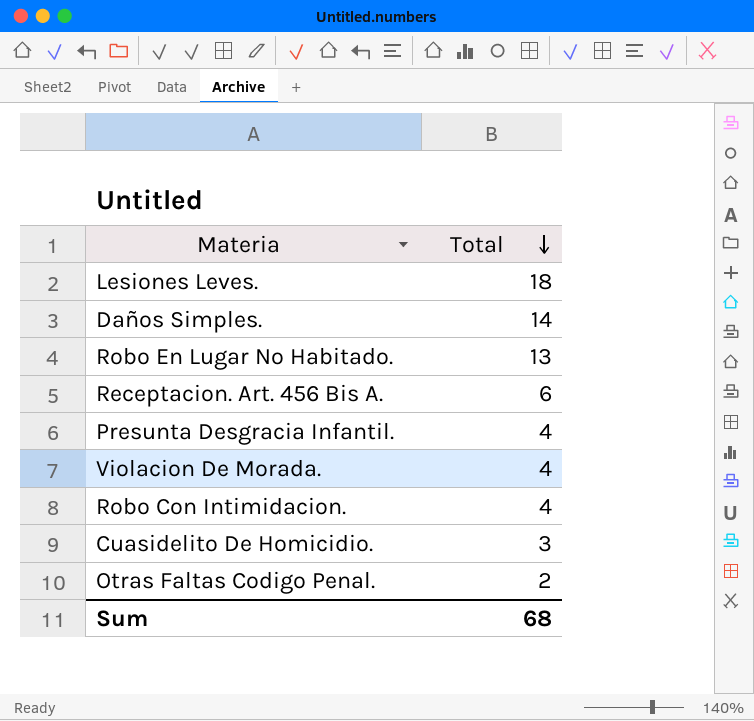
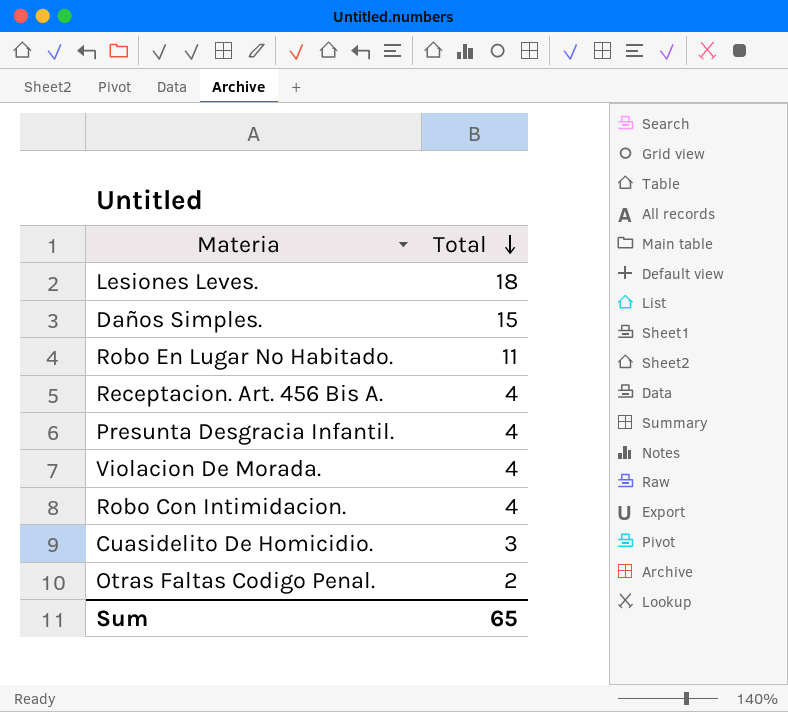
Daños Simples. | Total: 14 -> 15
Robo En Lugar No Habitado. | Total: 13 -> 11
Receptacion. Art. 456 Bis A. | Total: 6 -> 4
Sum | Total: 68 -> 65

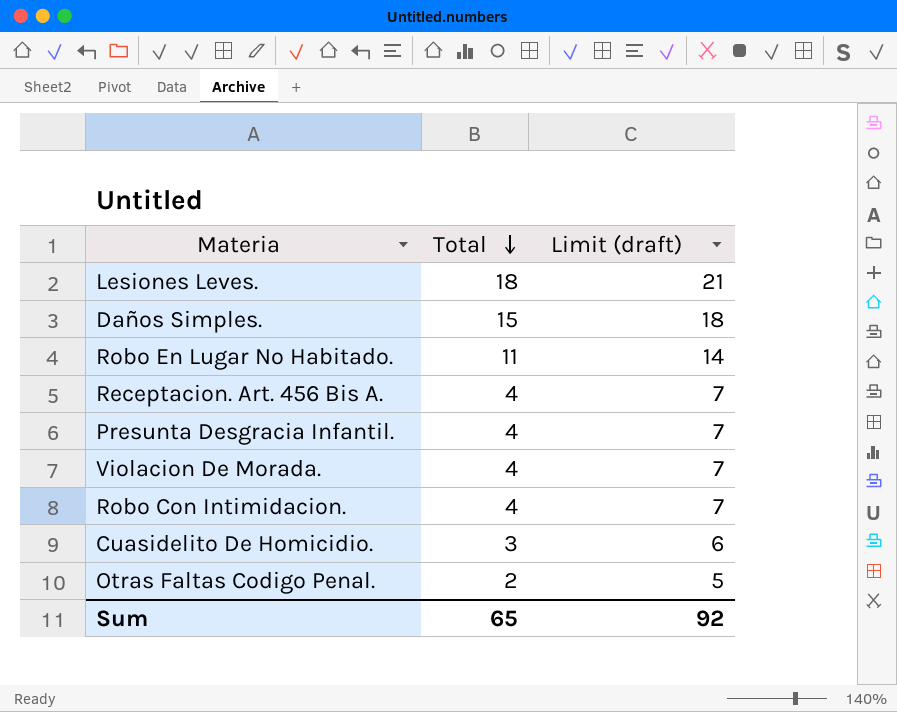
column Limit (draft) | formula: none -> [Total] + 3

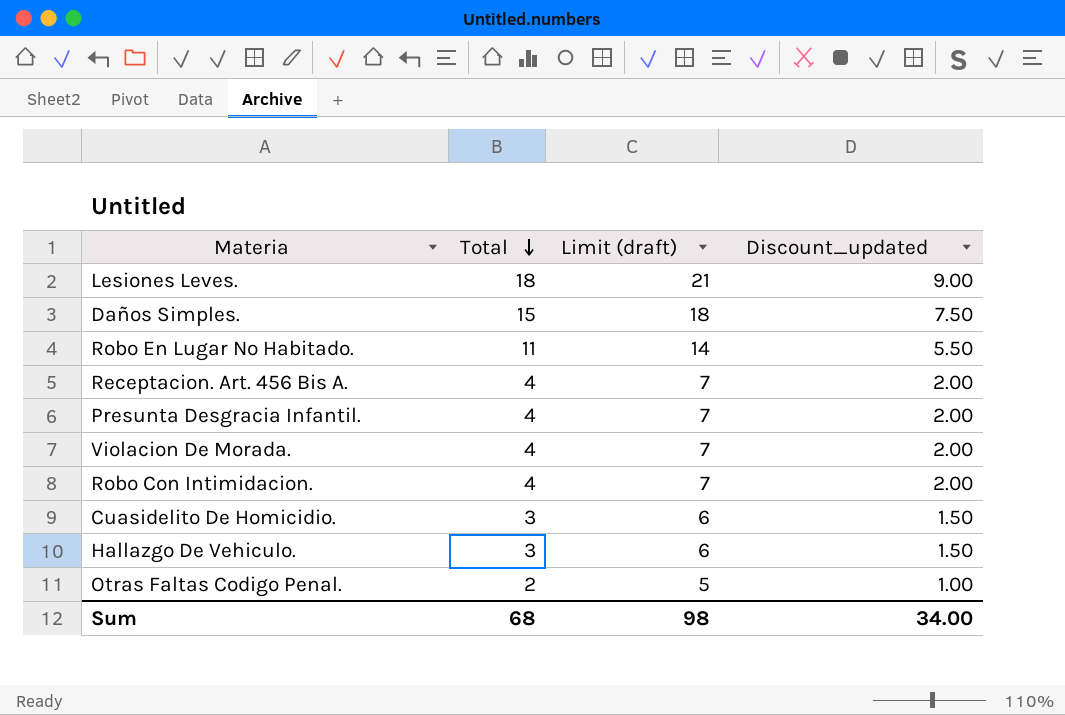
column Discount_updated | formula: none -> [Total] * 0.5
row Hallazgo De Vehiculo.: none -> 3 | 6 | 1.50
Sum | Total: 65 -> 68
Sum | Limit (draft): 92 -> 98

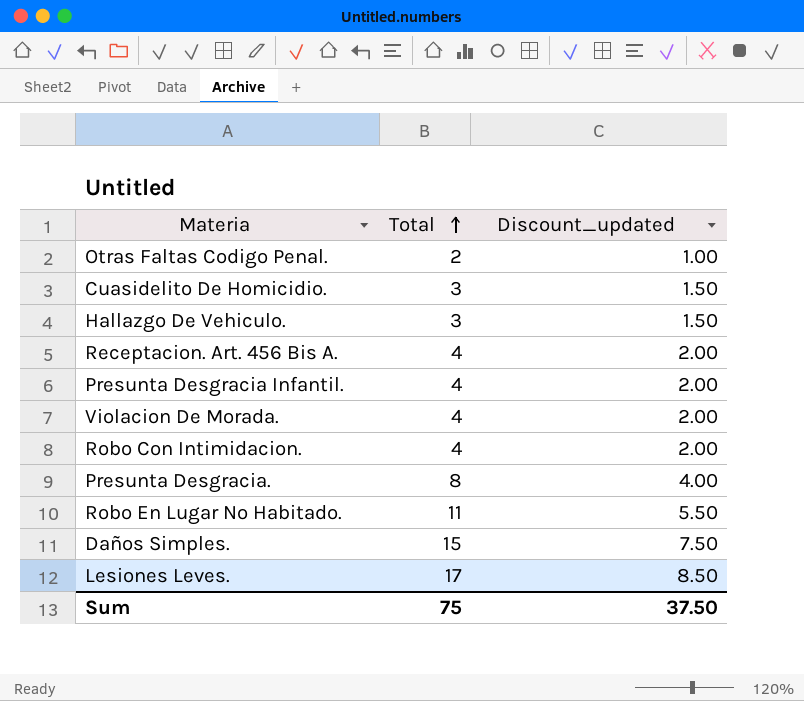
row order: Total descending -> Total ascending
column Limit (draft) | formula: [Total] + 3 -> none
row Presunta Desgracia.: none -> 8 | 4.00
Lesiones Leves. | Total: 18 -> 17
Lesiones Leves. | Discount_updated: 9.00 -> 8.50
Sum | Total: 68 -> 75
Sum | Discount_updated: 34.00 -> 37.50

